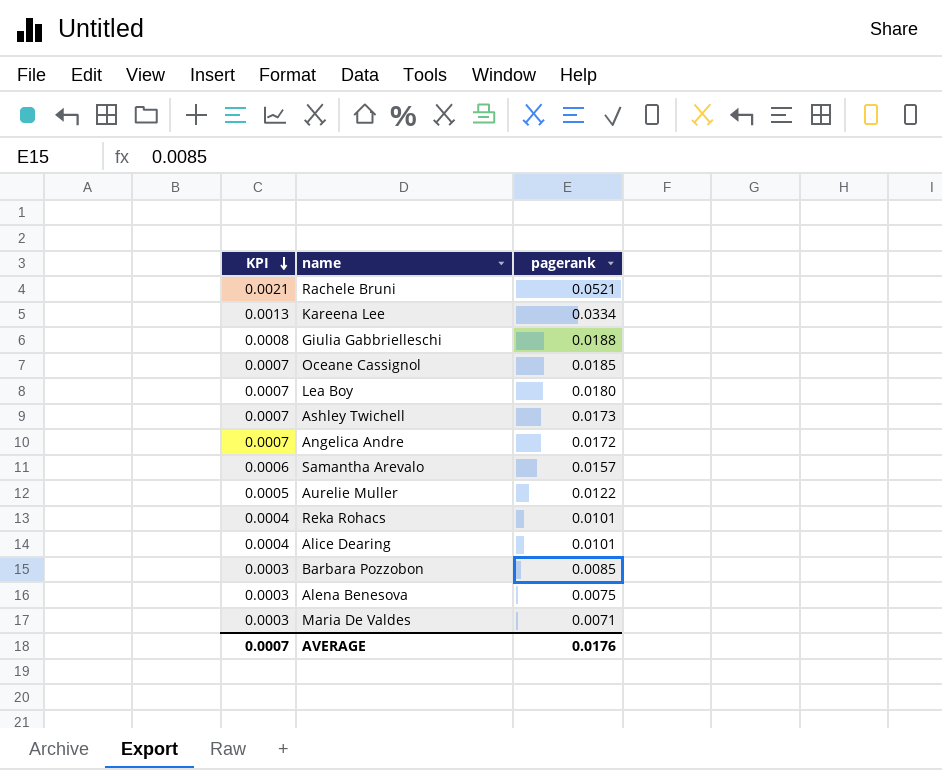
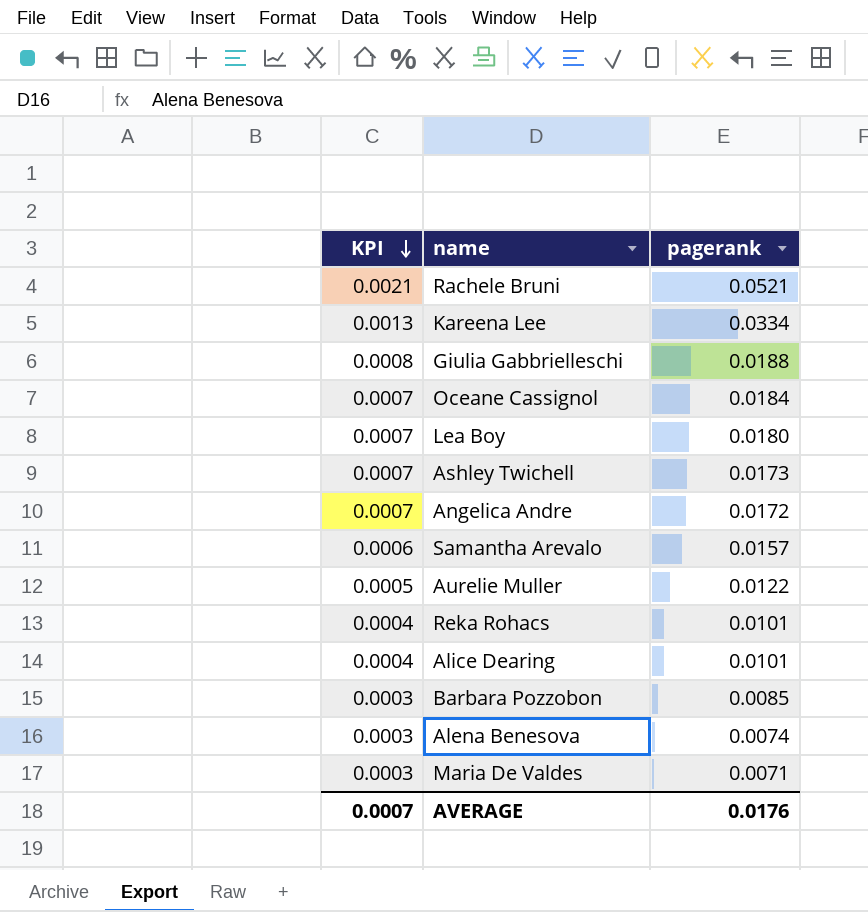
Oceane Cassignol | pagerank: 0.0185 -> 0.0184
Alena Benesova | pagerank: 0.0075 -> 0.0074

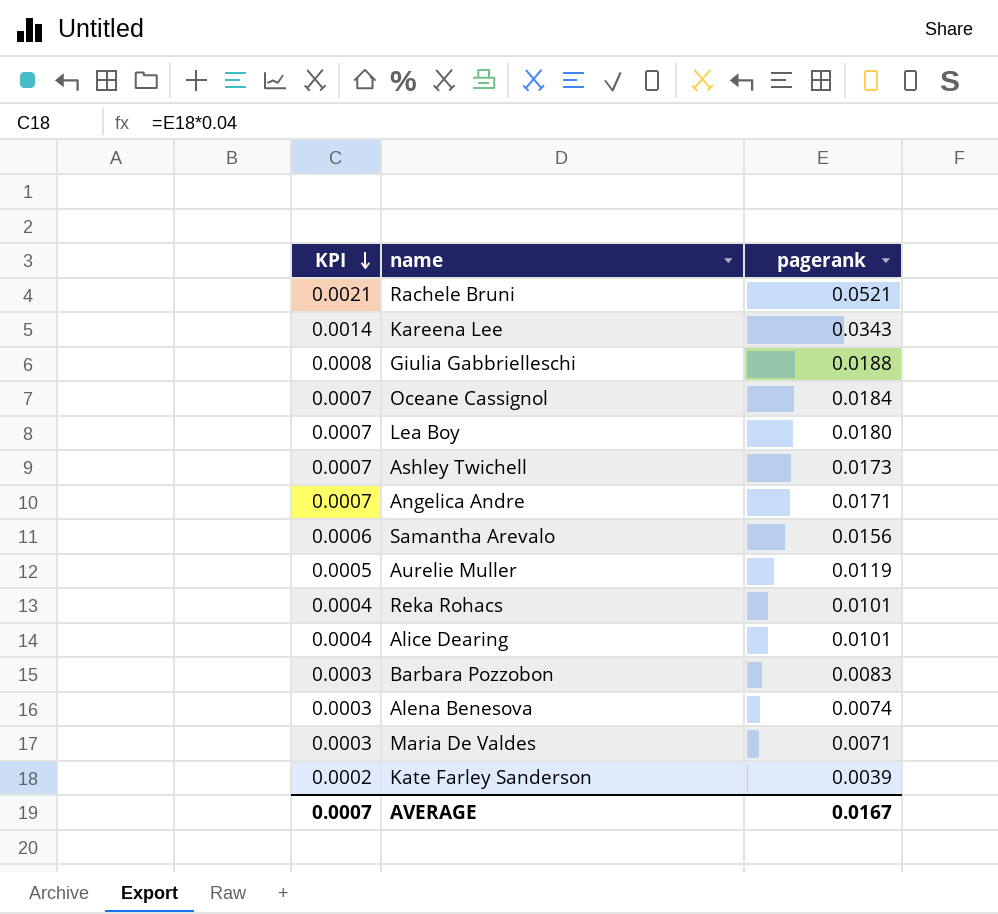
Kareena Lee | KPI: 0.0013 -> 0.0014
Kareena Lee | pagerank: 0.0334 -> 0.0343
Angelica Andre | pagerank: 0.0172 -> 0.0171
Samantha Arevalo | pagerank: 0.0157 -> 0.0156
Aurelie Muller | pagerank: 0.0122 -> 0.0119
Barbara Pozzobon | pagerank: 0.0085 -> 0.0083
row Kate Farley Sanderson: none -> 0.0002 | 0.0039
AVERAGE | pagerank: 0.0176 -> 0.0167

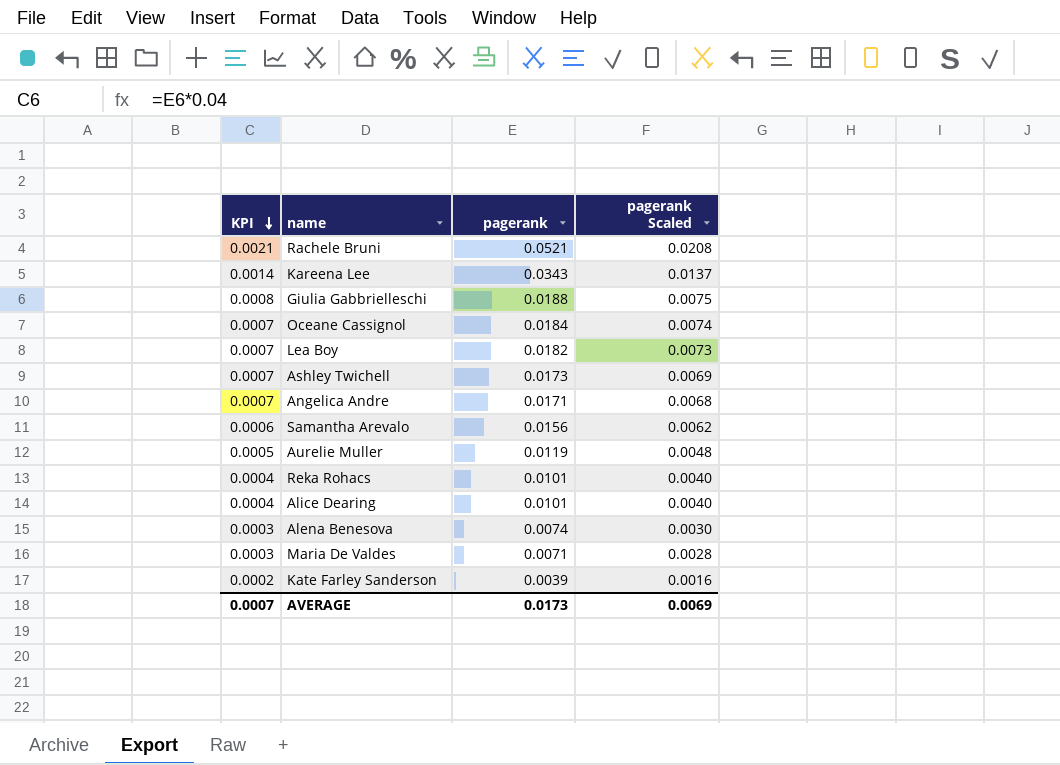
column pagerank Scaled | formula: none -> [pagerank] * 0.4
row Barbara Pozzobon: 0.0003 | 0.0083 -> none
Lea Boy | pagerank: 0.0180 -> 0.0182
AVERAGE | pagerank: 0.0167 -> 0.0173

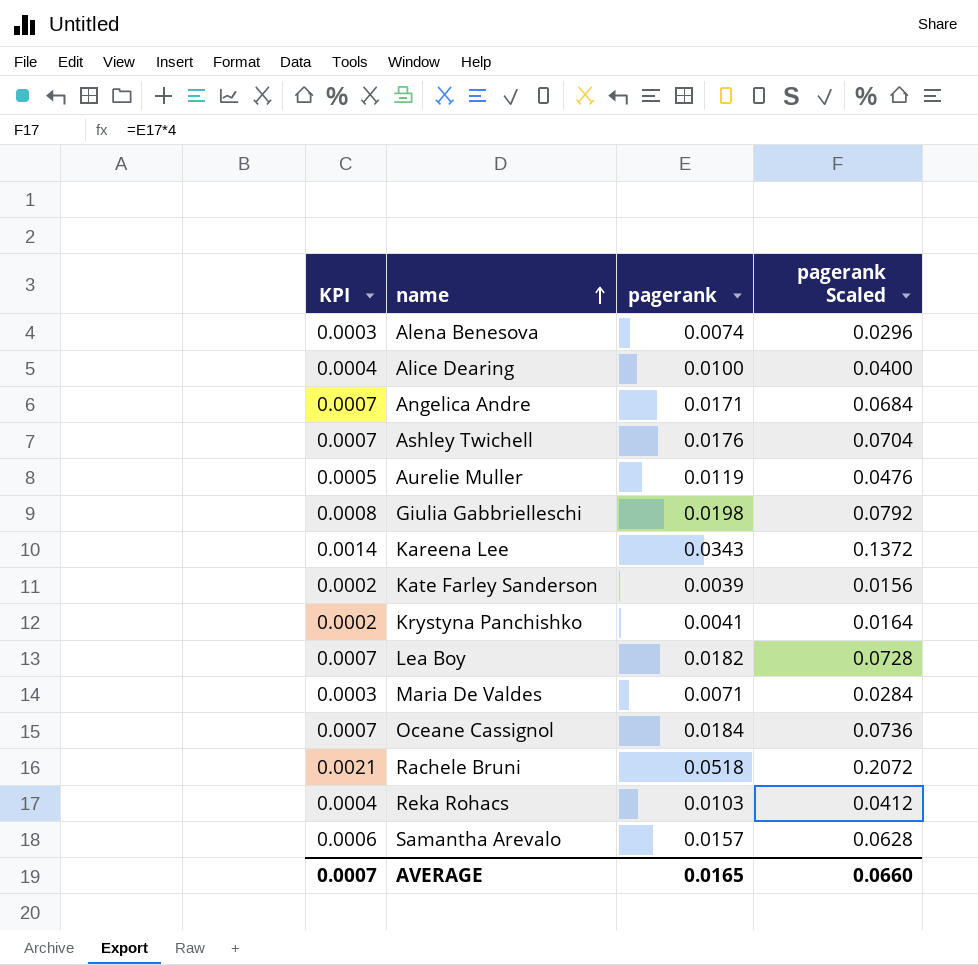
row order: KPI descending -> name ascending
column pagerank Scaled | formula: [pagerank] * 0.4 -> [pagerank] * 4
Alice Dearing | pagerank: 0.0101 -> 0.0100
Ashley Twichell | pagerank: 0.0173 -> 0.0176
Giulia Gabbrielleschi | pagerank: 0.0188 -> 0.0198
row Krystyna Panchishko: none -> 0.0002 | 0.0041 | 0.0164
Rachele Bruni | pagerank: 0.0521 -> 0.0518
Reka Rohacs | pagerank: 0.0101 -> 0.0103
Samantha Arevalo | pagerank: 0.0156 -> 0.0157
AVERAGE | pagerank: 0.0173 -> 0.0165
AVERAGE | pagerank Scaled: 0.0069 -> 0.0660

